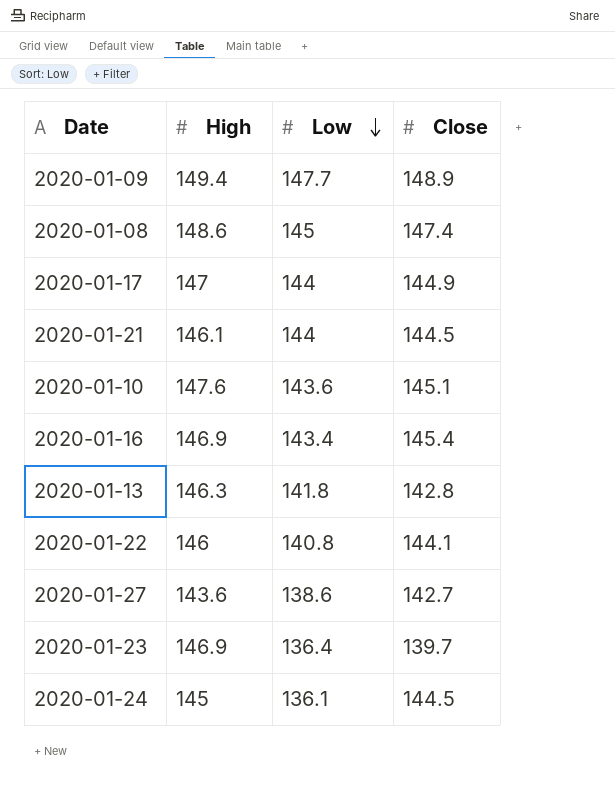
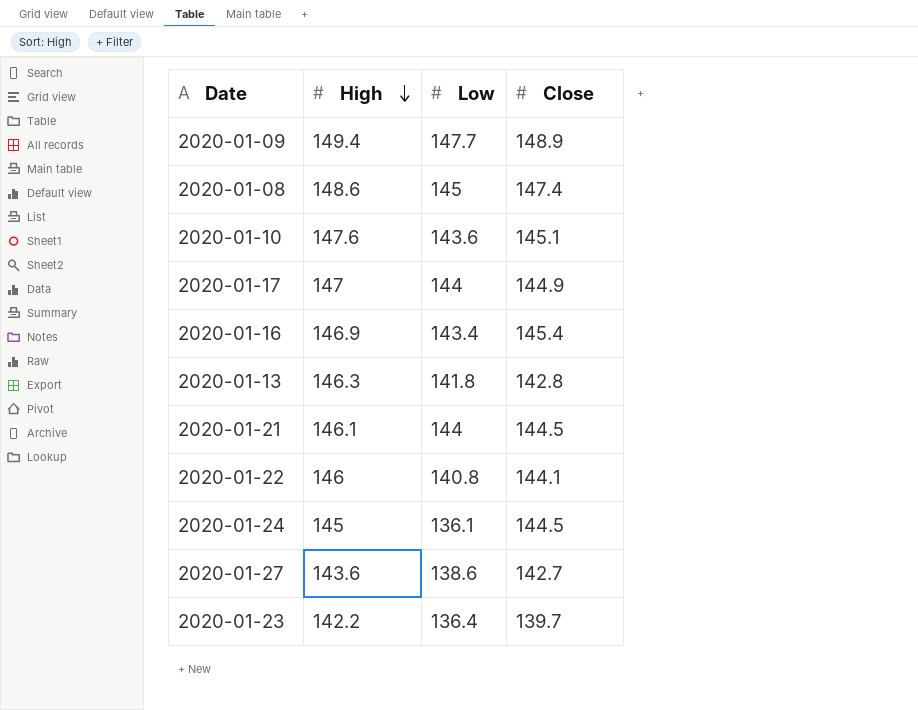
row order: Low descending -> High descending
2020-01-23 | High: 146.9 -> 142.2

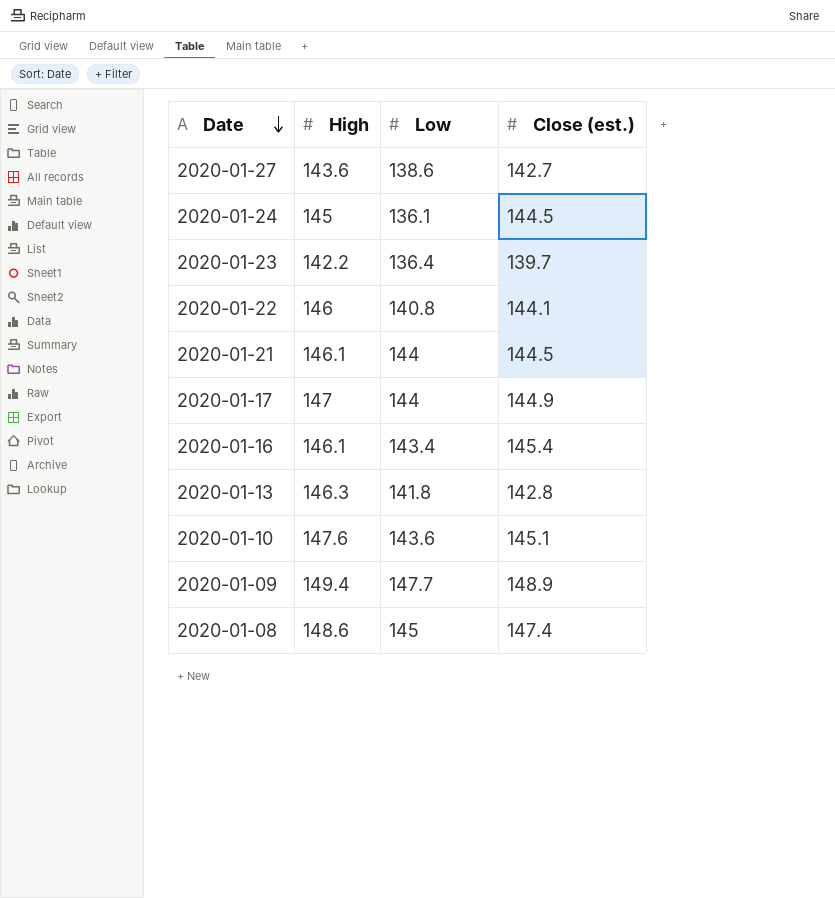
row order: High descending -> Date descending
column name: Close -> Close (est.)
2020-01-16 | High: 146.9 -> 146.1

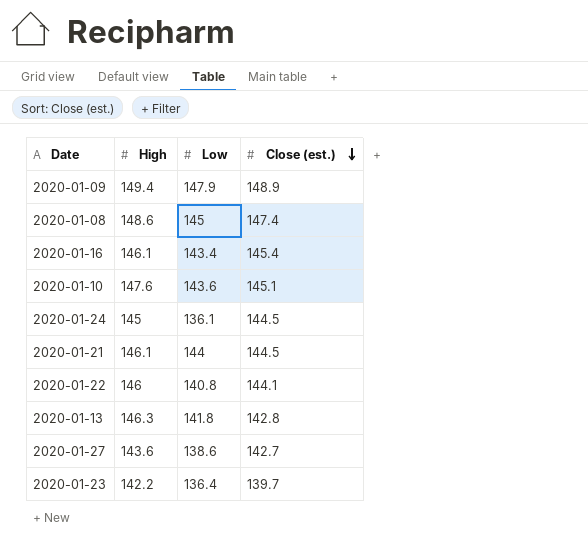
row order: Date descending -> Close (est.) descending
row 2020-01-17: 147 | 144 | 144.9 -> none
2020-01-09 | Low: 147.7 -> 147.9

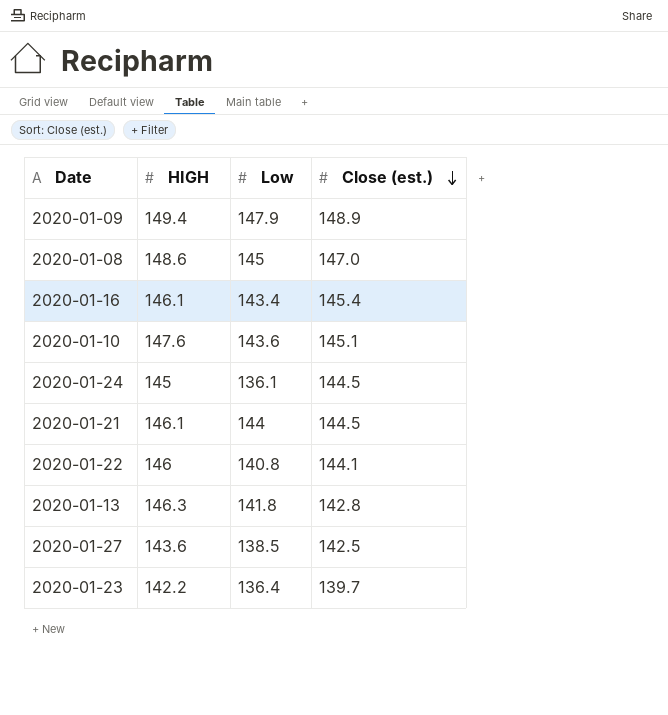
column name: High -> HIGH
2020-01-08 | Close (est.): 147.4 -> 147.0
2020-01-27 | Low: 138.6 -> 138.5
2020-01-27 | Close (est.): 142.7 -> 142.5

